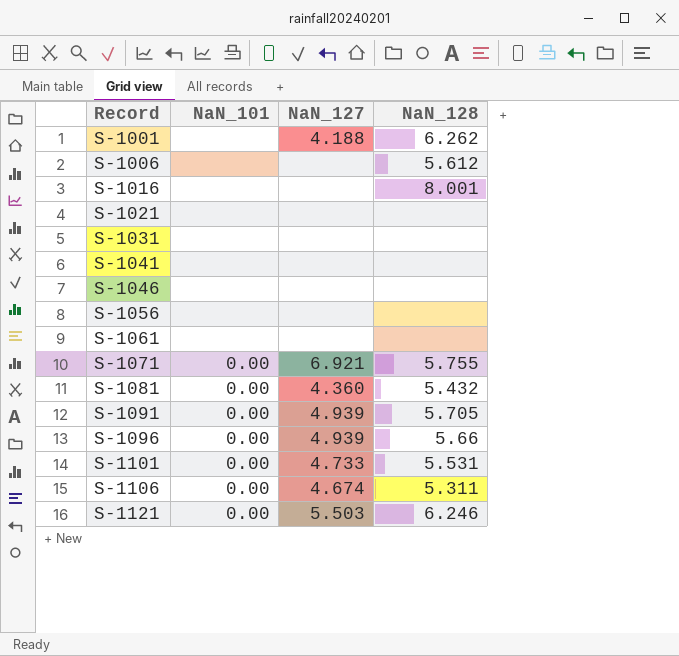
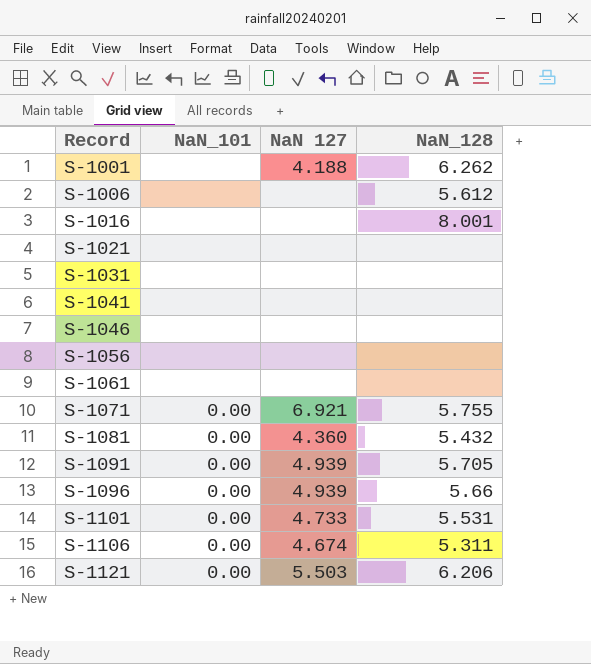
column name: NaN_127 -> NaN 127
S-1121 | NaN_128: 6.246 -> 6.206

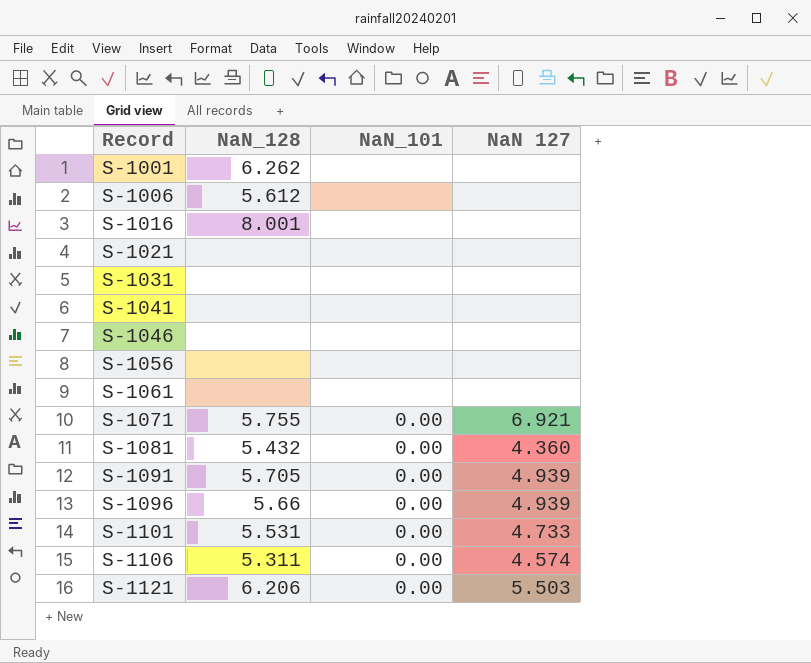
column NaN_128 | position: 4 -> 2
S-1001 | NaN 127: 4.188 -> none
S-1106 | NaN 127: 4.674 -> 4.574

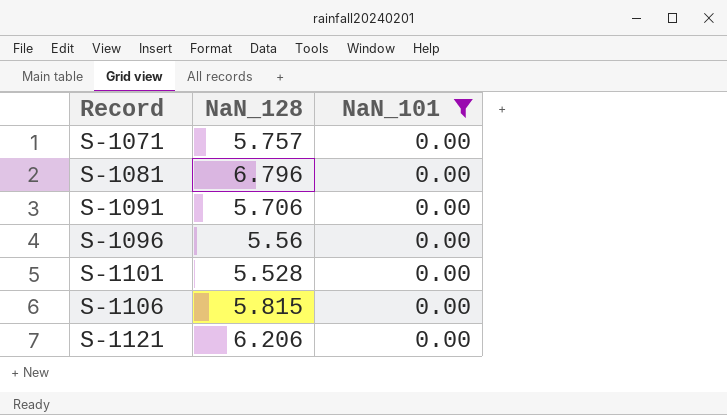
filter: none -> NaN_101 = 0.00
column NaN 127 | position: 4 -> none
S-1071 | NaN_128: 5.755 -> 5.757
S-1081 | NaN_128: 5.432 -> 6.796
S-1091 | NaN_128: 5.705 -> 5.706
S-1096 | NaN_128: 5.66 -> 5.56
S-1101 | NaN_128: 5.531 -> 5.528
S-1106 | NaN_128: 5.311 -> 5.815

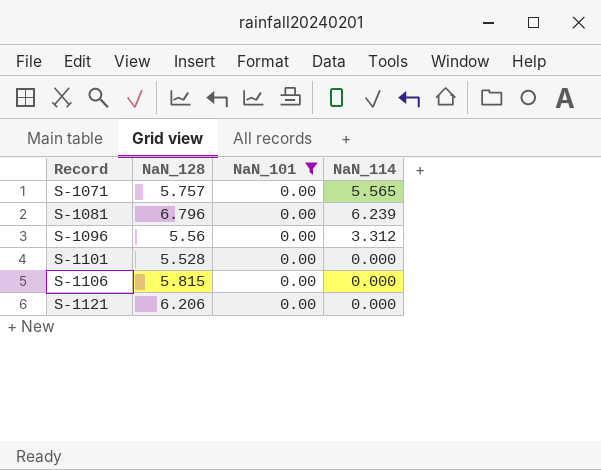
column NaN_114 | position: none -> 4
row S-1091: 5.706 | 0.00 -> none

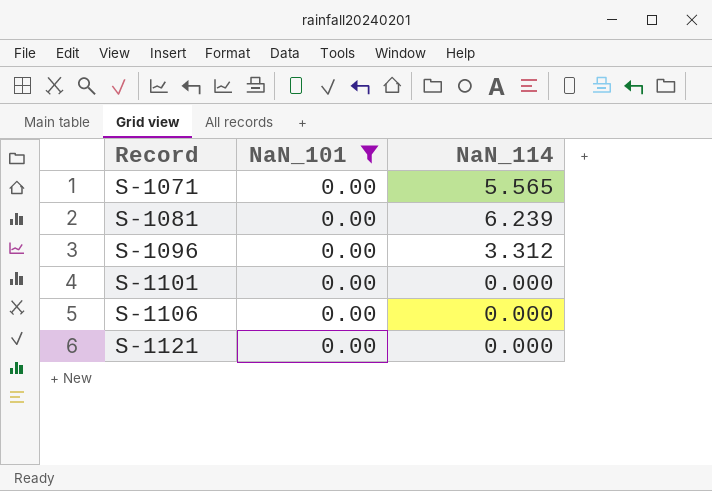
column NaN_128 | position: 2 -> none

